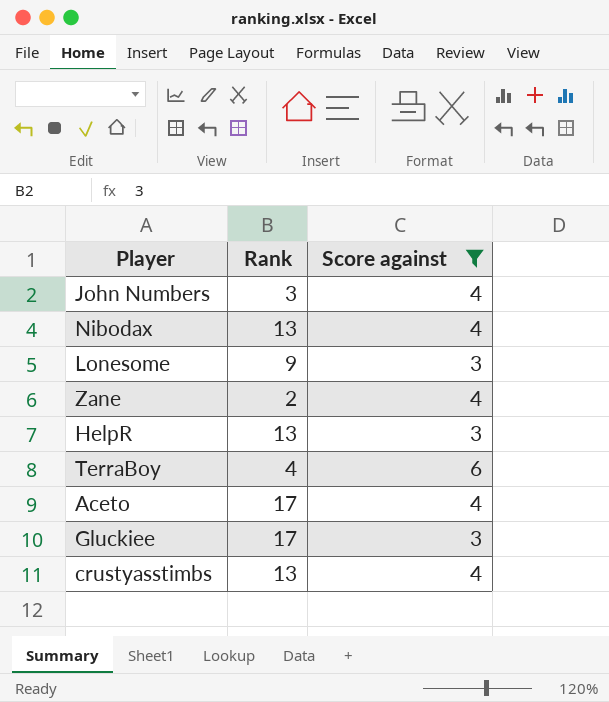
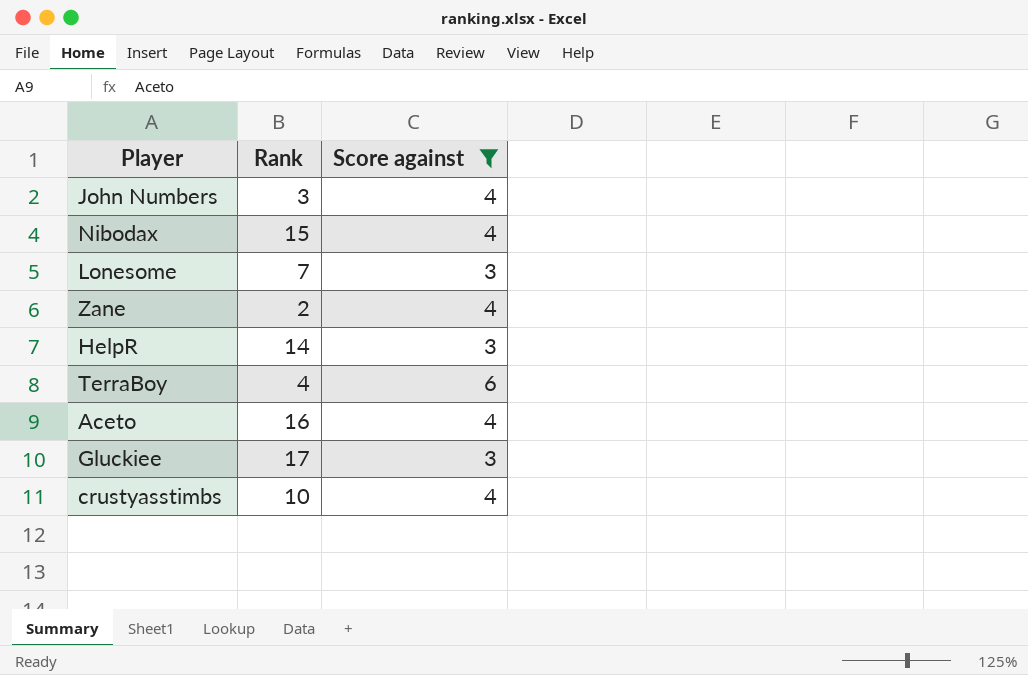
Nibodax | Rank: 13 -> 15
Lonesome | Rank: 9 -> 7
HelpR | Rank: 13 -> 14
Aceto | Rank: 17 -> 16
crustyasstimbs | Rank: 13 -> 10

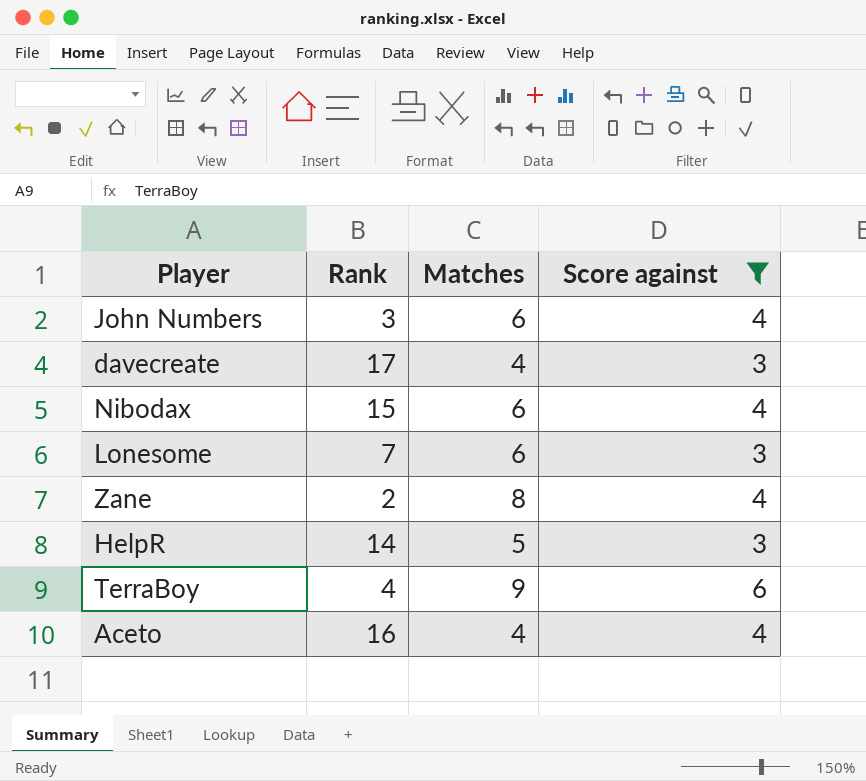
column Matches | position: none -> 3
row Gluckiee: 17 | 3 -> none
row crustyasstimbs: 10 | 4 -> none
row davecreate: none -> 17 | 4 | 3

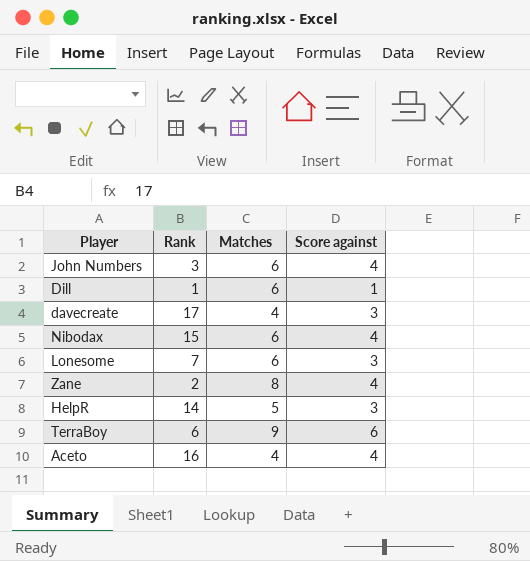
filter: Score against != 1 -> none
TerraBoy | Rank: 4 -> 6

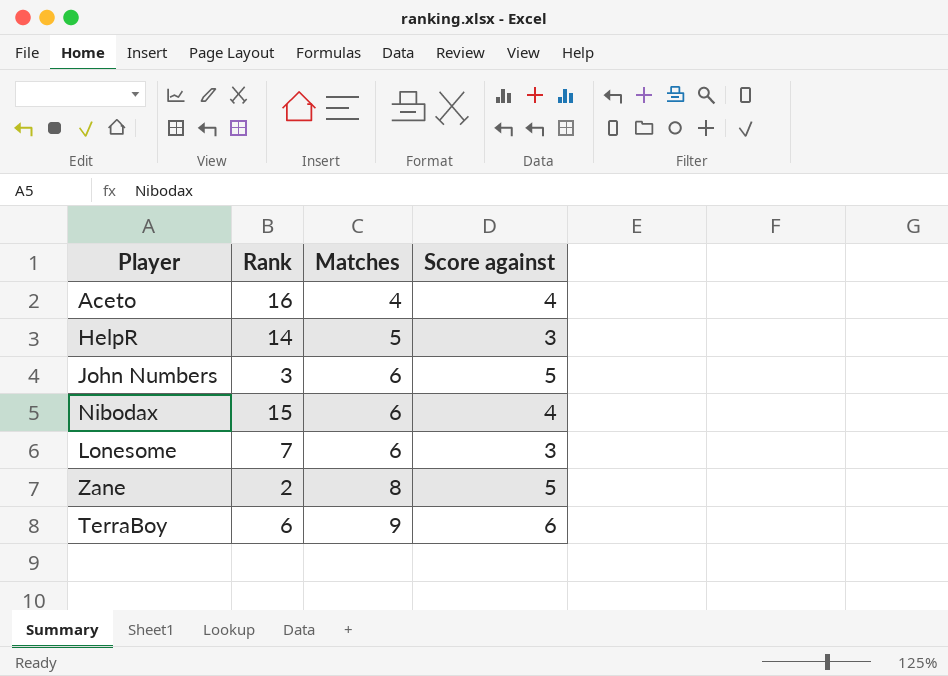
row order: none -> Matches ascending
row Dill: 1 | 6 | 1 -> none
row davecreate: 17 | 4 | 3 -> none
John Numbers | Score against: 4 -> 5
Zane | Score against: 4 -> 5

